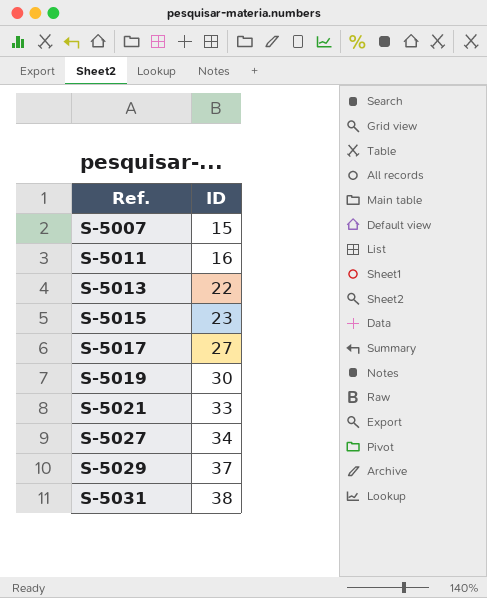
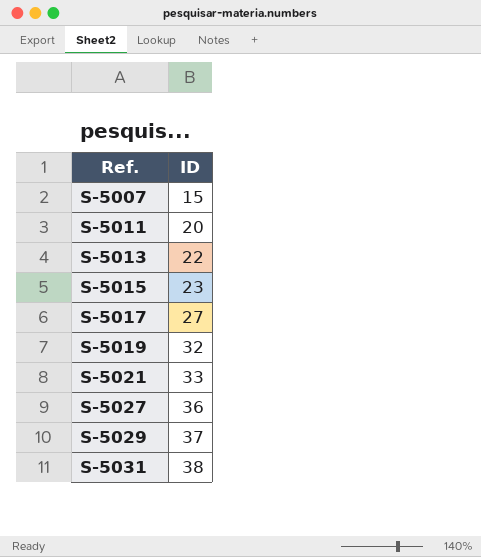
S-5011 | ID: 16 -> 20
S-5019 | ID: 30 -> 32
S-5027 | ID: 34 -> 36

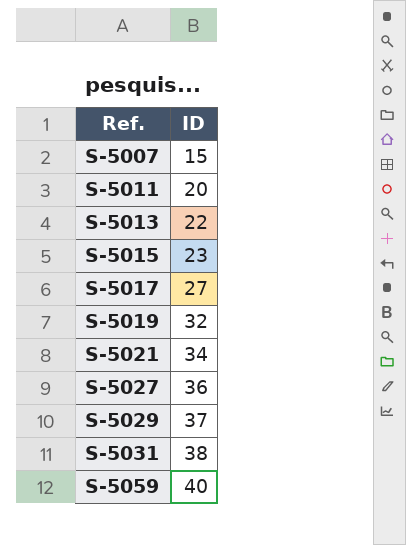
S-5021 | ID: 33 -> 34
row S-5059: none -> 40

